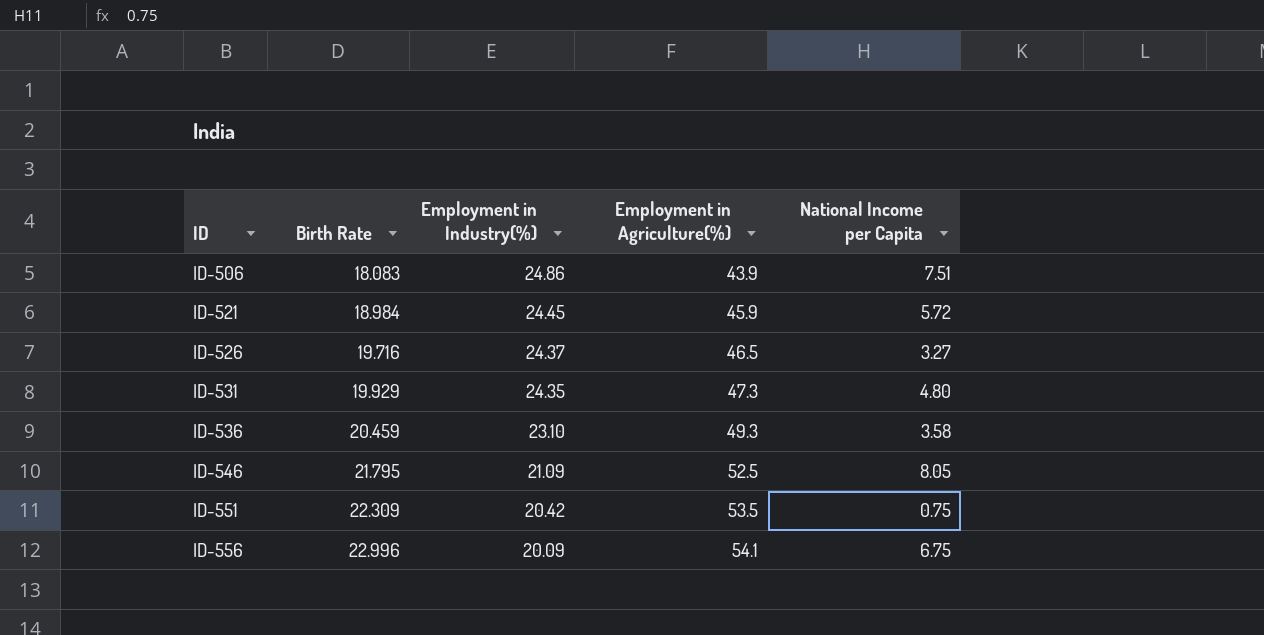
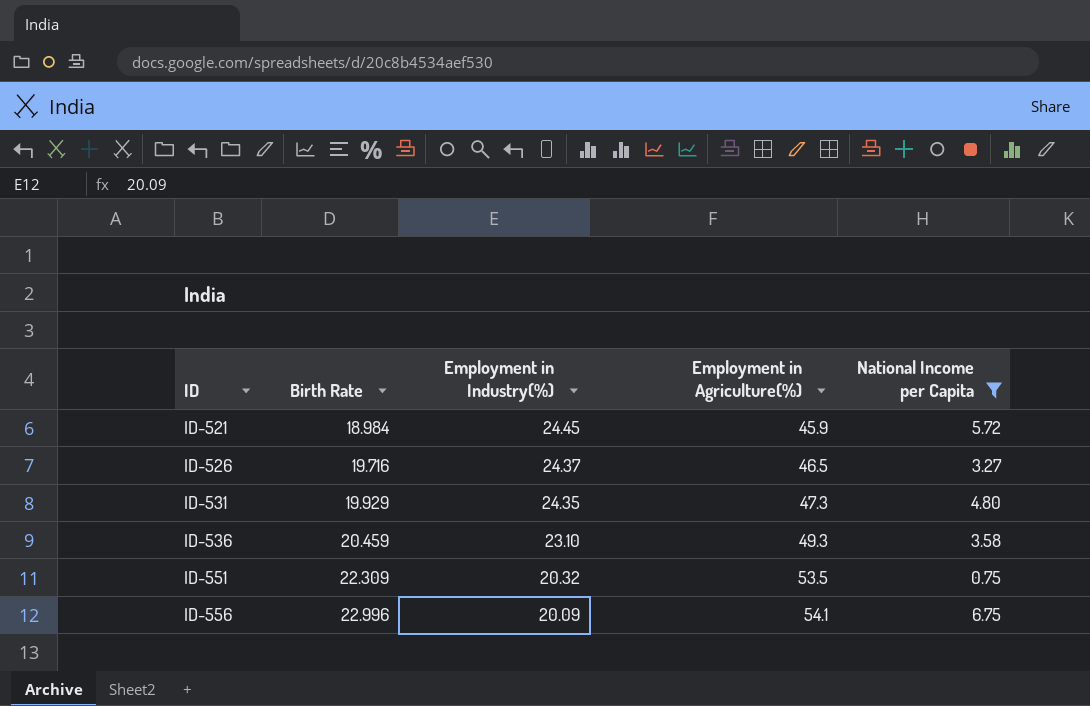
filter: none -> National Income per Capita <= 6.75
ID-551 | Employment in Industry(%): 20.42 -> 20.32

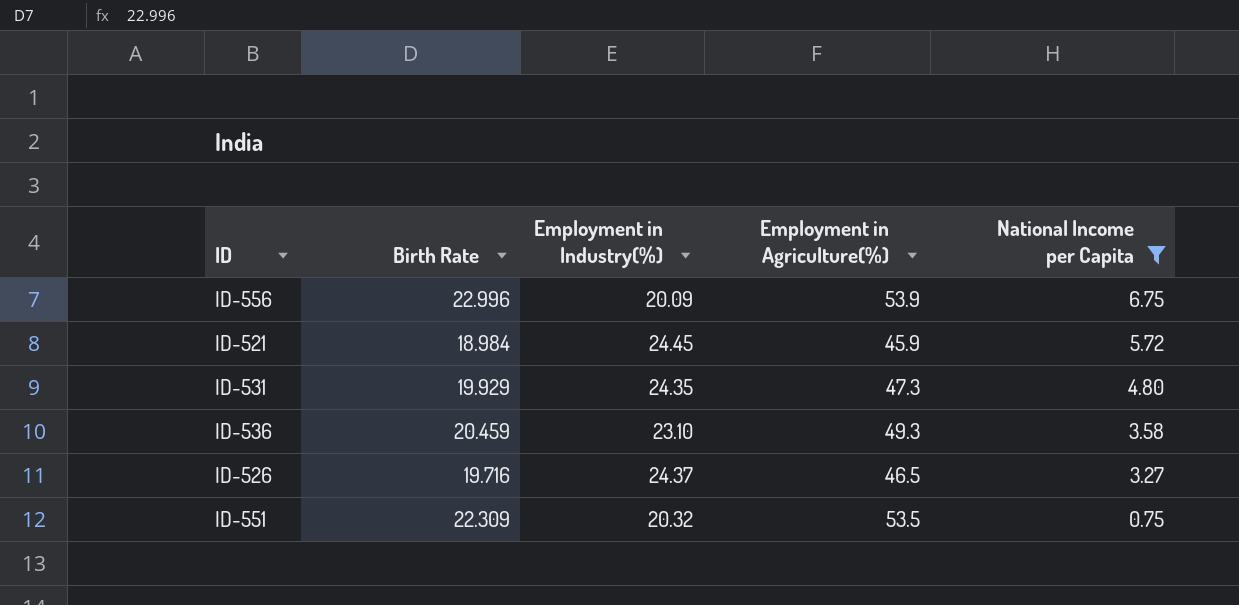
row order: ID ascending -> National Income per Capita descending
ID-556 | Employment in Agriculture(%): 54.1 -> 53.9

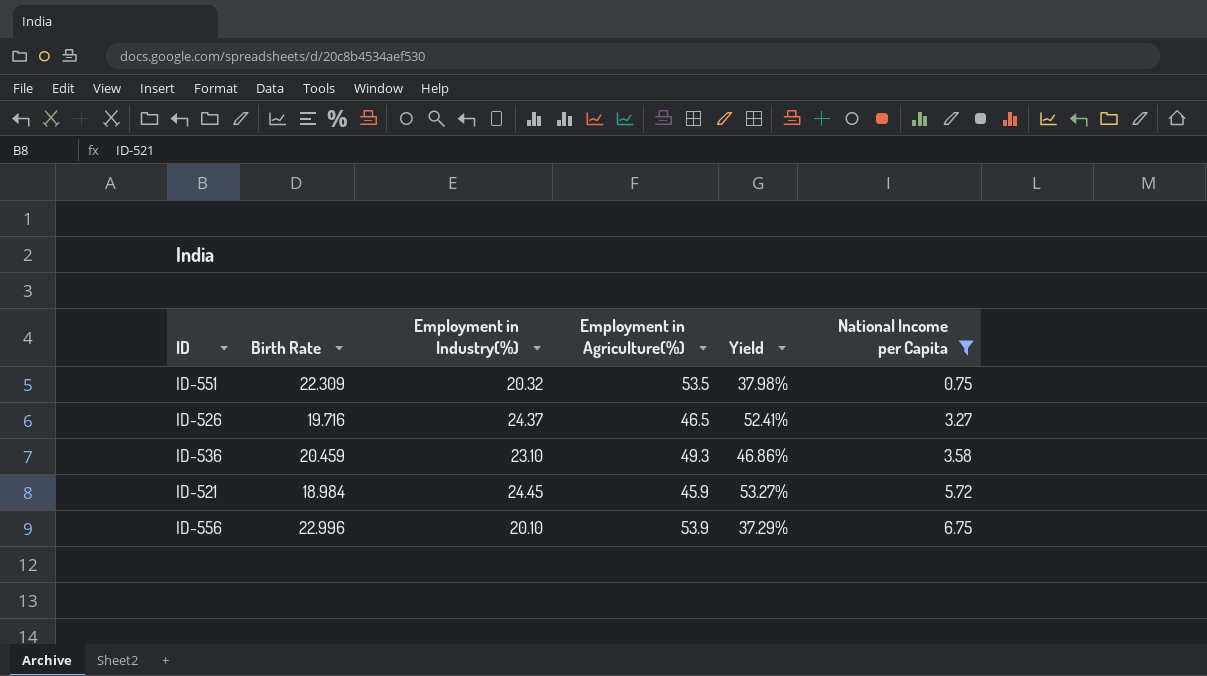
row order: National Income per Capita descending -> National Income per Capita ascending
column Yield | formula: none -> [Employment in Industry(%)] / [Employment in Agriculture(%)]
row ID-531: 19.929 | 24.35 | 47.3 | 4.80 -> none
ID-556 | Employment in Industry(%): 20.09 -> 20.10

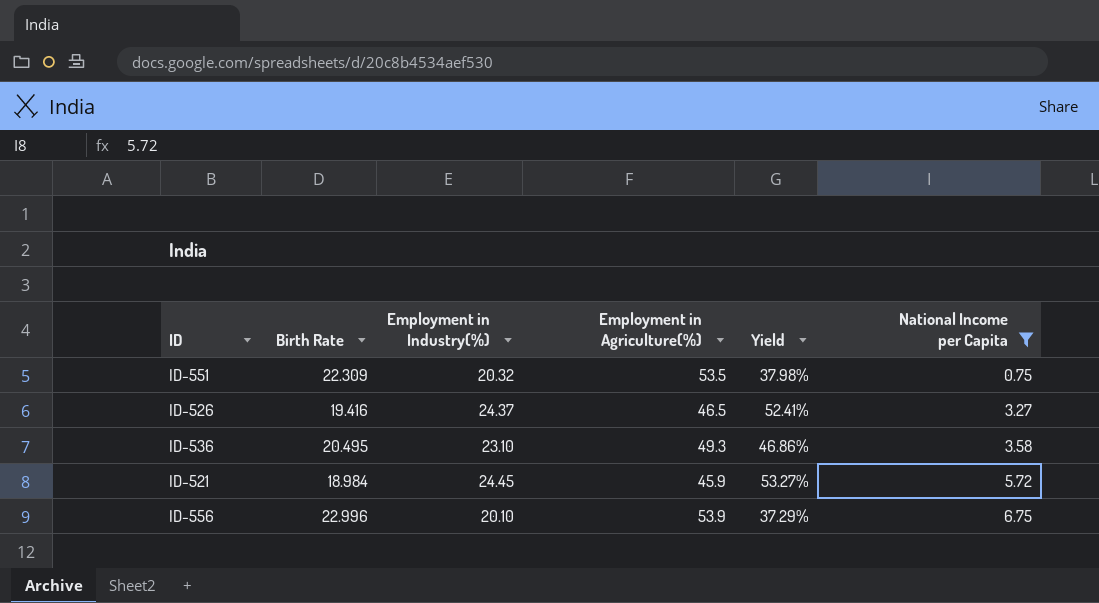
ID-526 | Birth Rate: 19.716 -> 19.416
ID-536 | Birth Rate: 20.459 -> 20.495

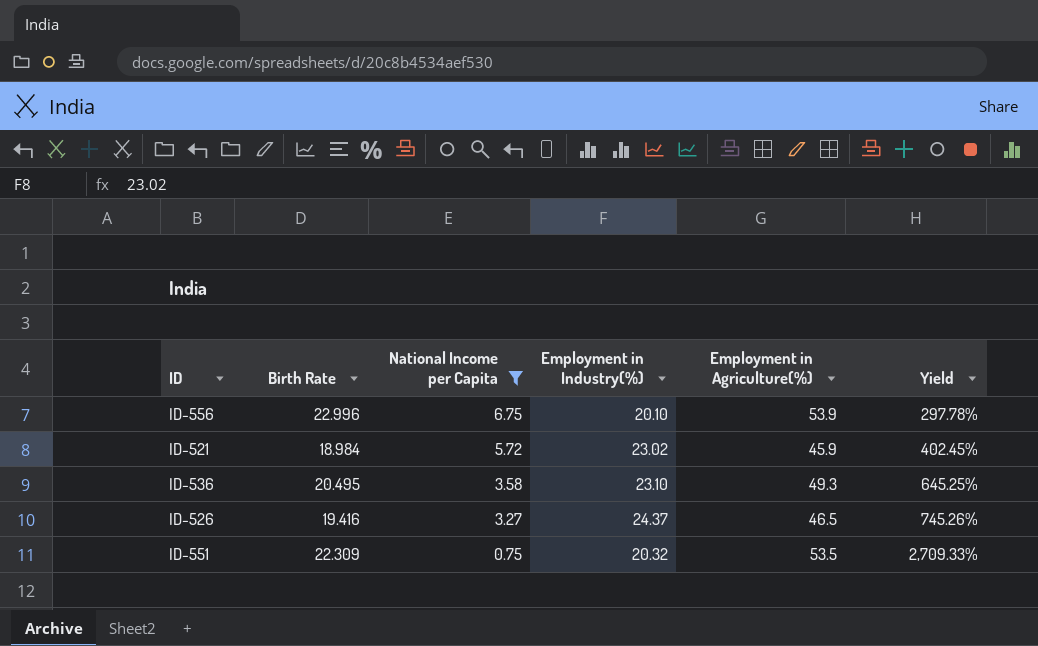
row order: National Income per Capita ascending -> National Income per Capita descending
column National Income per Capita | position: 6 -> 3
column Yield | formula: [Employment in Industry(%)] / [Employment in Agriculture(%)] -> [Employment in Industry(%)] / [National Income per Capita]
ID-521 | Employment in Industry(%): 24.45 -> 23.02

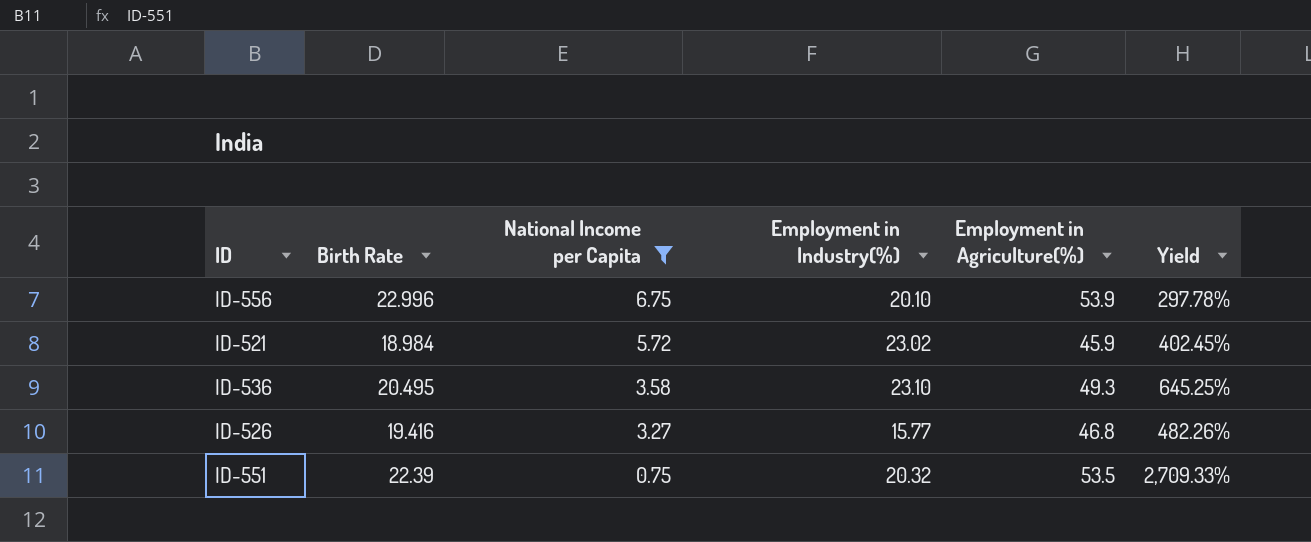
ID-526 | Employment in Industry(%): 24.37 -> 15.77
ID-526 | Employment in Agriculture(%): 46.5 -> 46.8
ID-526 | Yield: 745.26% -> 482.26%
ID-551 | Birth Rate: 22.309 -> 22.39

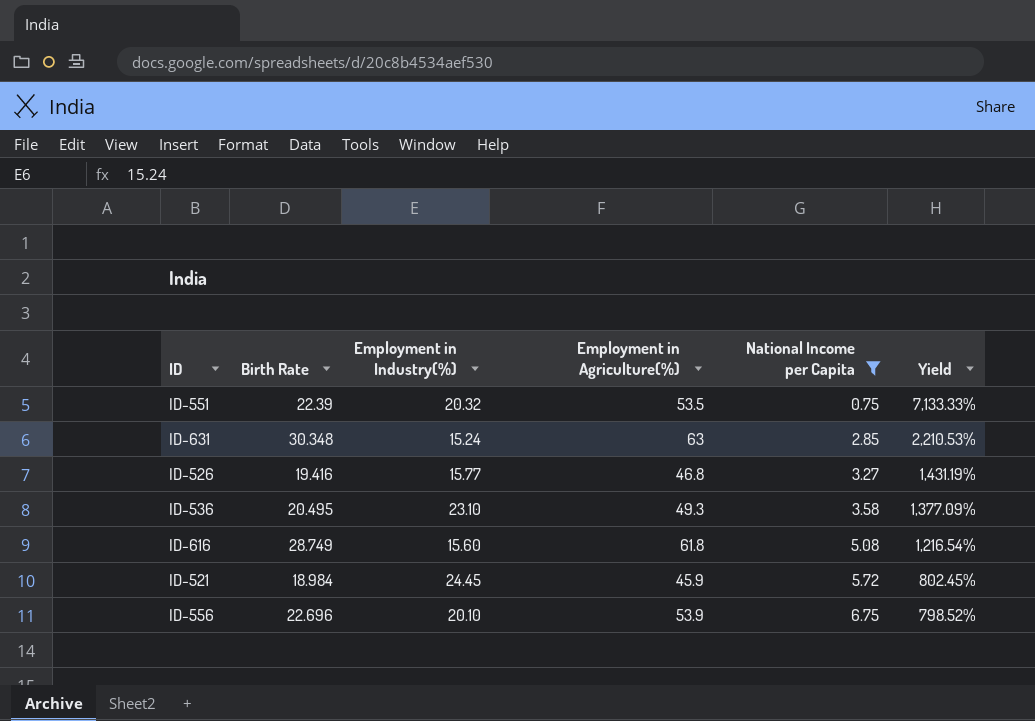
row order: National Income per Capita descending -> National Income per Capita ascending
column National Income per Capita | position: 3 -> 5
column Yield | formula: [Employment in Industry(%)] / [National Income per Capita] -> [Employment in Agriculture(%)] / [National Income per Capita]
row ID-631: none -> 30.348 | 15.24 | 63 | 2.85 | 2,210.53%
row ID-616: none -> 28.749 | 15.60 | 61.8 | 5.08 | 1,216.54%
ID-521 | Employment in Industry(%): 23.02 -> 24.45
ID-556 | Birth Rate: 22.996 -> 22.696

